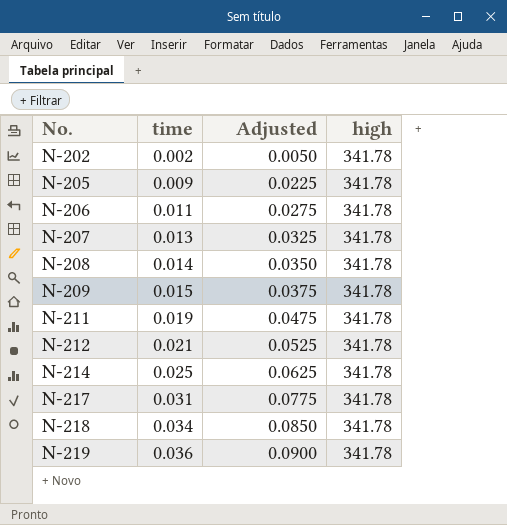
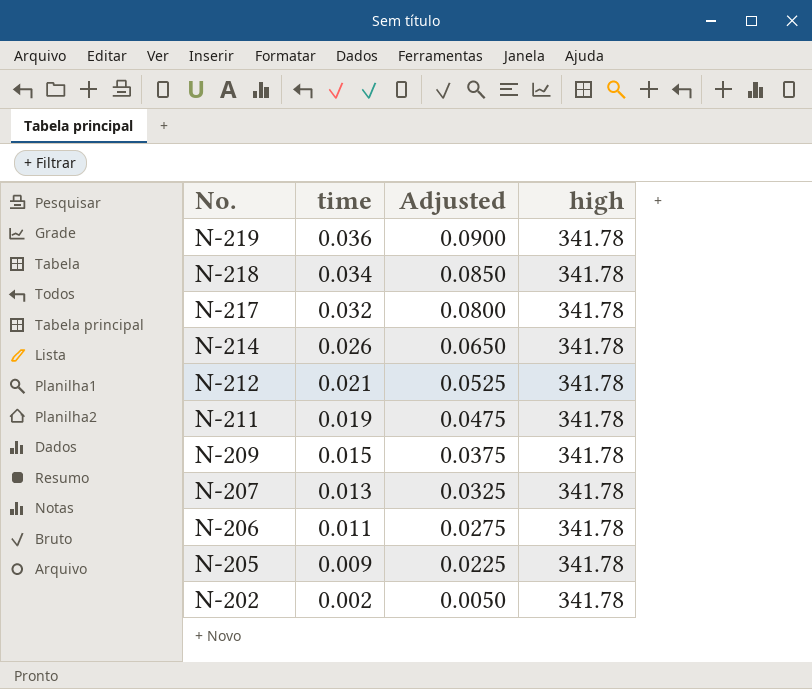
row order: No. ascending -> No. descending
row N-208: 0.014 | 0.0350 | 341.78 -> none
N-217 | time: 0.031 -> 0.032
N-217 | Adjusted: 0.0775 -> 0.0800
N-214 | time: 0.025 -> 0.026
N-214 | Adjusted: 0.0625 -> 0.0650

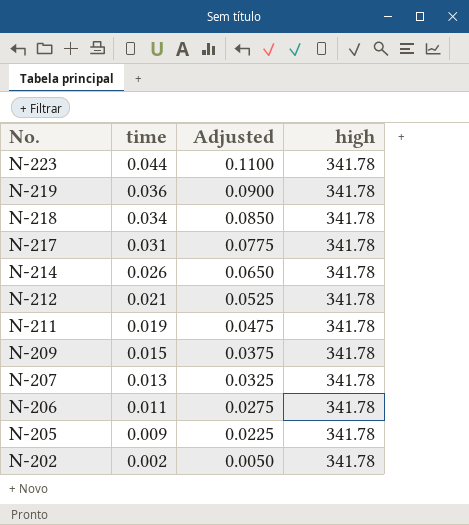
row N-223: none -> 0.044 | 0.1100 | 341.78
N-217 | time: 0.032 -> 0.031
N-217 | Adjusted: 0.0800 -> 0.0775

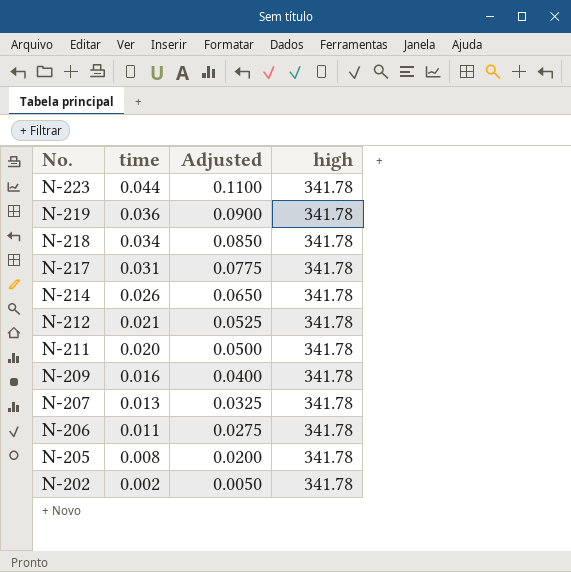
N-211 | time: 0.019 -> 0.020
N-211 | Adjusted: 0.0475 -> 0.0500
N-209 | time: 0.015 -> 0.016
N-209 | Adjusted: 0.0375 -> 0.0400
N-205 | time: 0.009 -> 0.008
N-205 | Adjusted: 0.0225 -> 0.0200

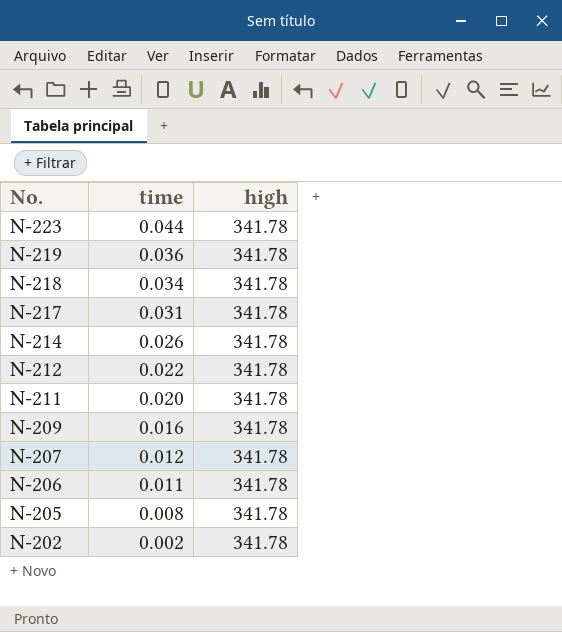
column Adjusted | formula: [time] * 2.5 -> none
N-212 | time: 0.021 -> 0.022
N-207 | time: 0.013 -> 0.012

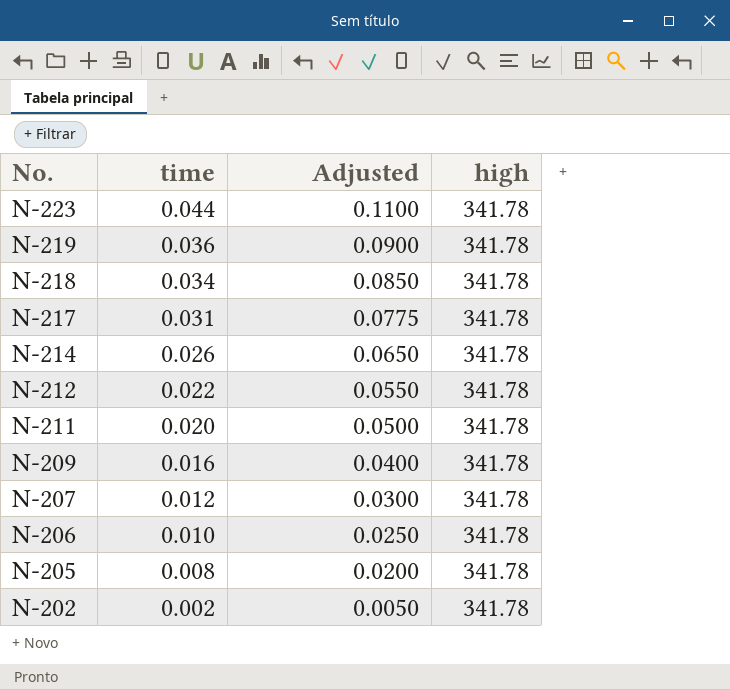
column Adjusted | formula: none -> [time] * 2.5
N-206 | time: 0.011 -> 0.010

